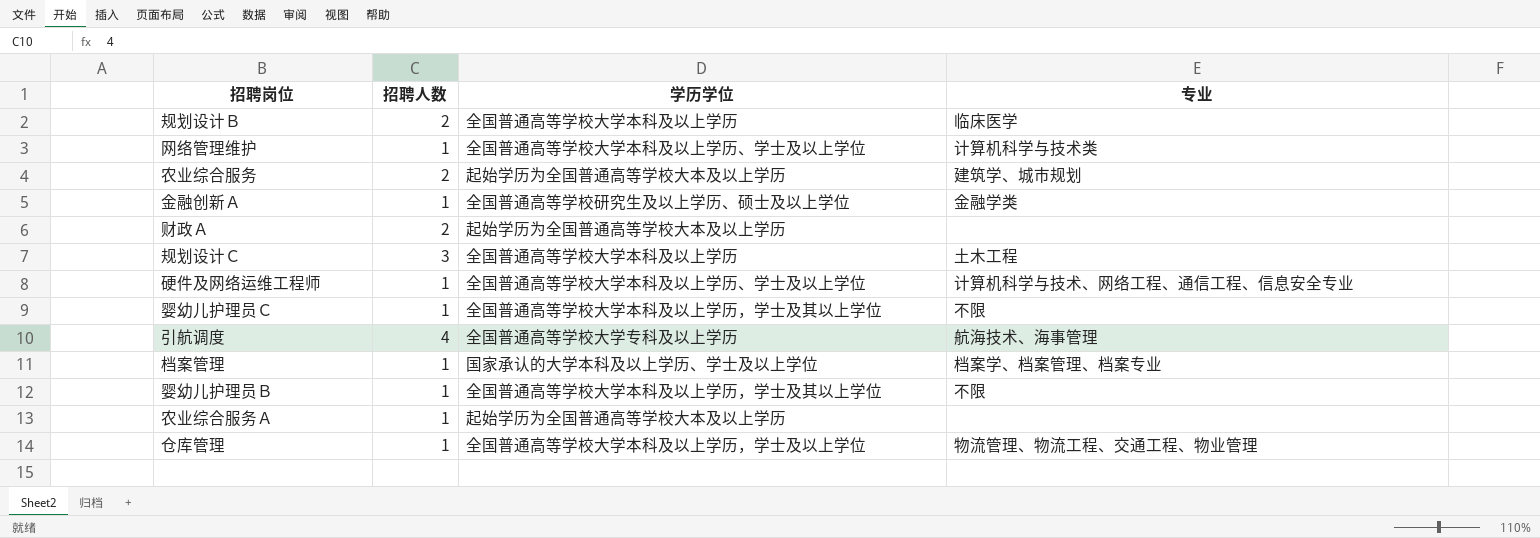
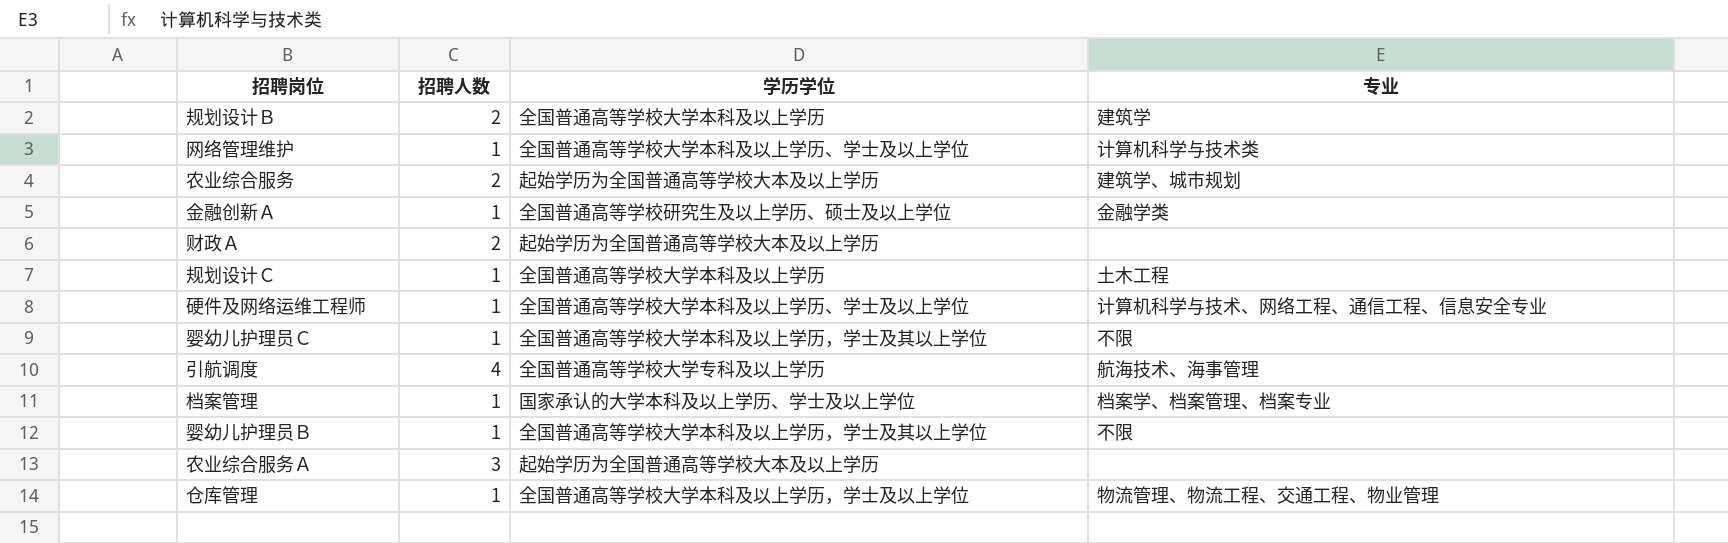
规划设计Ｂ | 专业: 临床医学 -> 建筑学
规划设计Ｃ | 招聘人数: 3 -> 1
农业综合服务Ａ | 招聘人数: 1 -> 3

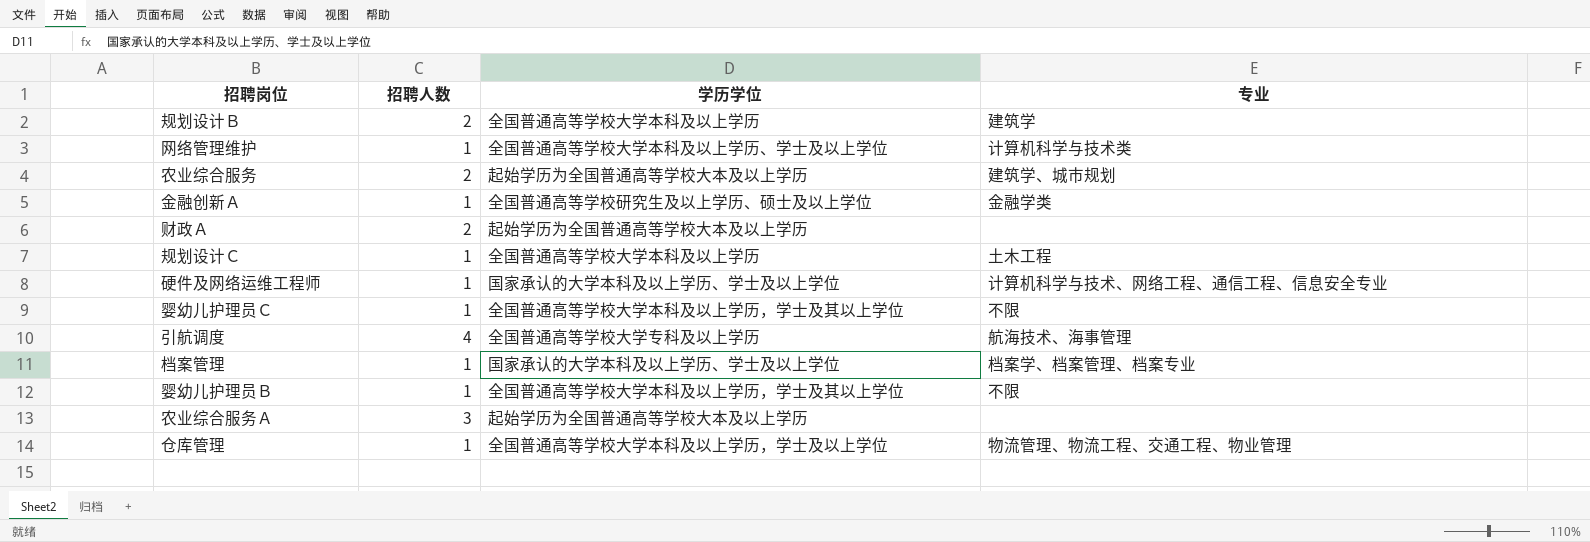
硬件及网络运维工程师 | 学历学位: 全国普通高等学校大学本科及以上学历、学士及以上学位 -> 国家承认的大学本科及以上学历、学士及以上学位

